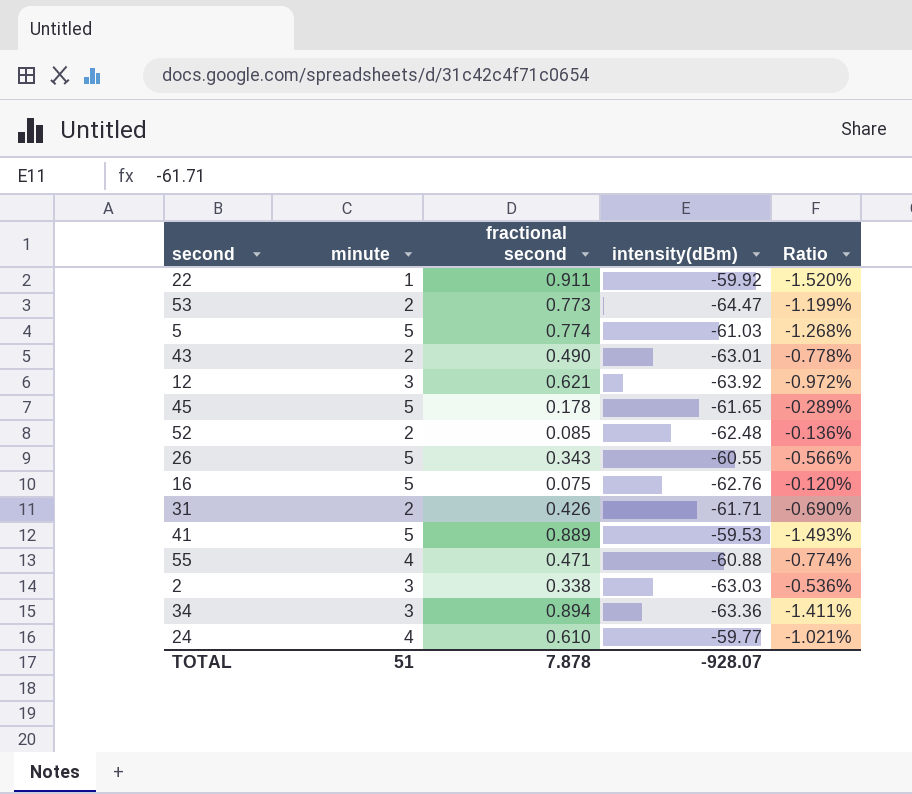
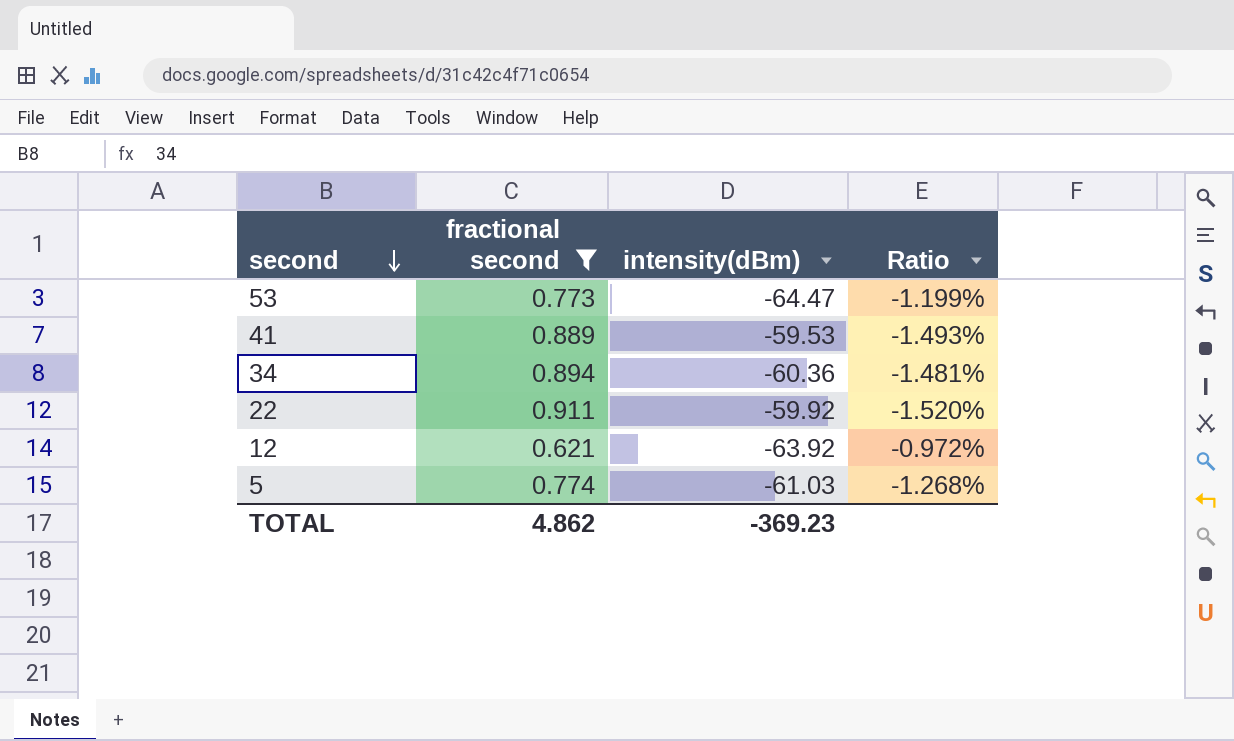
filter: none -> fractional second >= 0.621
row order: none -> second descending
column minute | position: 2 -> none
34 | intensity(dBm): -63.36 -> -60.36
34 | Ratio: -1.411% -> -1.481%
TOTAL | fractional second: 7.878 -> 4.862
TOTAL | intensity(dBm): -928.07 -> -369.23

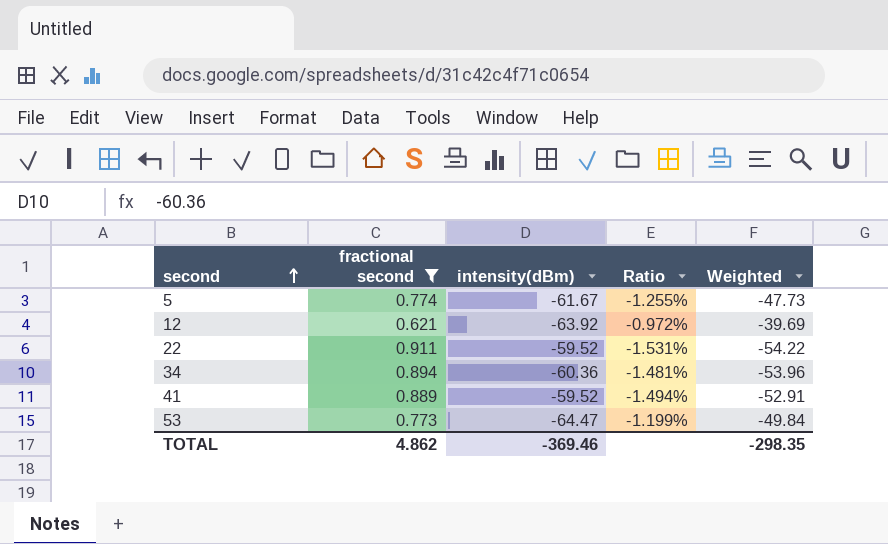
row order: second descending -> second ascending
column Weighted | formula: none -> [fractional second] * [intensity(dBm)]
5 | intensity(dBm): -61.03 -> -61.67
5 | Ratio: -1.268% -> -1.255%
22 | intensity(dBm): -59.92 -> -59.52
22 | Ratio: -1.520% -> -1.531%
41 | intensity(dBm): -59.53 -> -59.52
41 | Ratio: -1.493% -> -1.494%
TOTAL | intensity(dBm): -369.23 -> -369.46

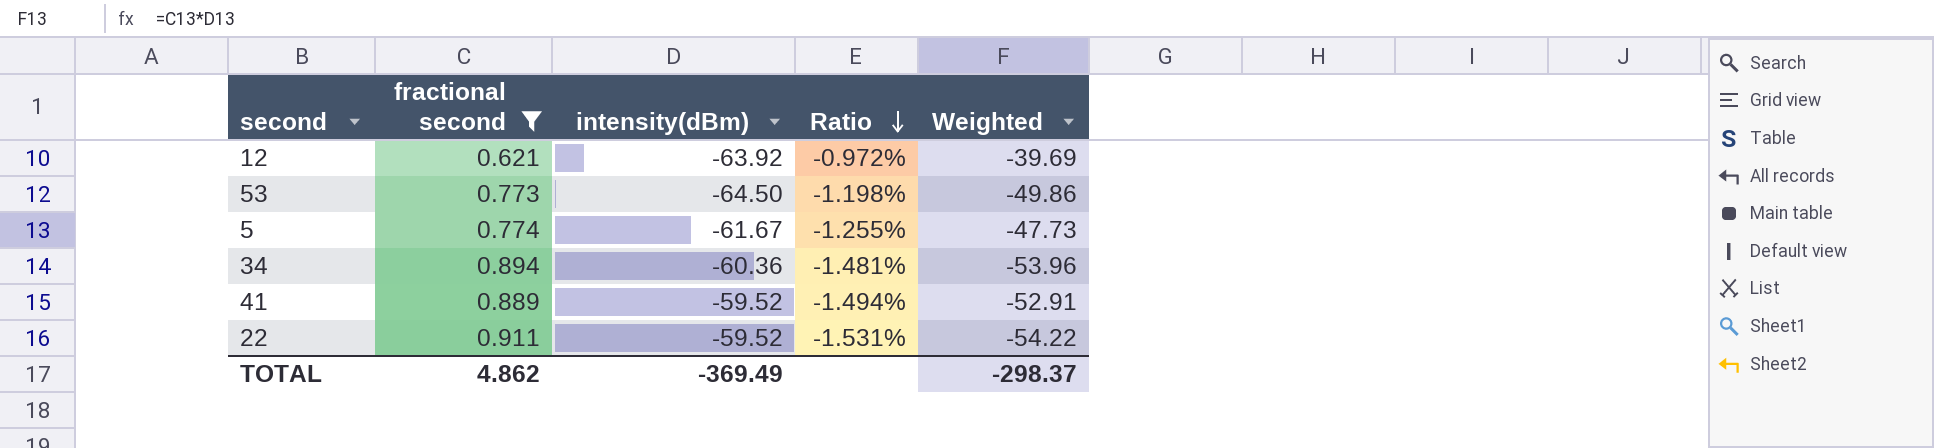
row order: second ascending -> Ratio descending
53 | intensity(dBm): -64.47 -> -64.50
53 | Ratio: -1.199% -> -1.198%
53 | Weighted: -49.84 -> -49.86
TOTAL | intensity(dBm): -369.46 -> -369.49
TOTAL | Weighted: -298.35 -> -298.37

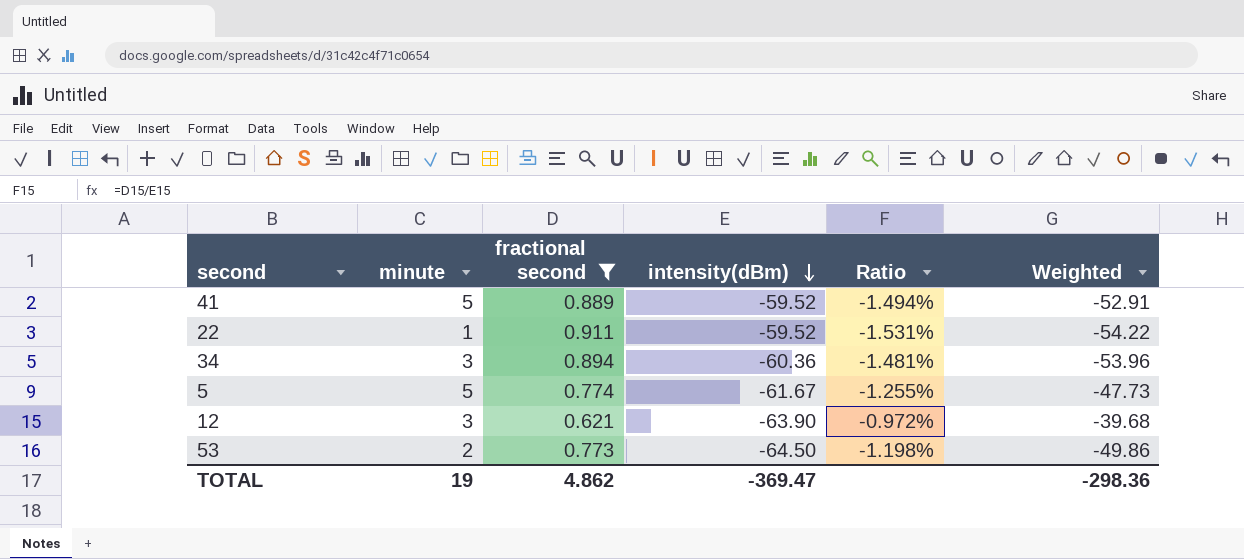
row order: Ratio descending -> intensity(dBm) descending
column minute | position: none -> 2
12 | intensity(dBm): -63.92 -> -63.90
12 | Weighted: -39.69 -> -39.68
TOTAL | intensity(dBm): -369.49 -> -369.47
TOTAL | Weighted: -298.37 -> -298.36

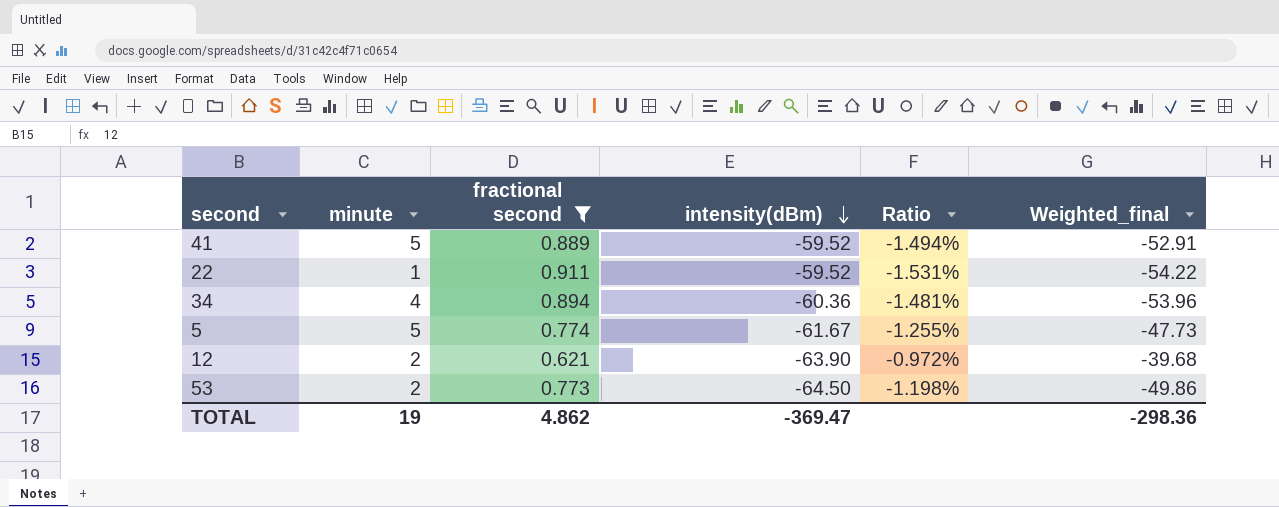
column name: Weighted -> Weighted_final
34 | minute: 3 -> 4
12 | minute: 3 -> 2

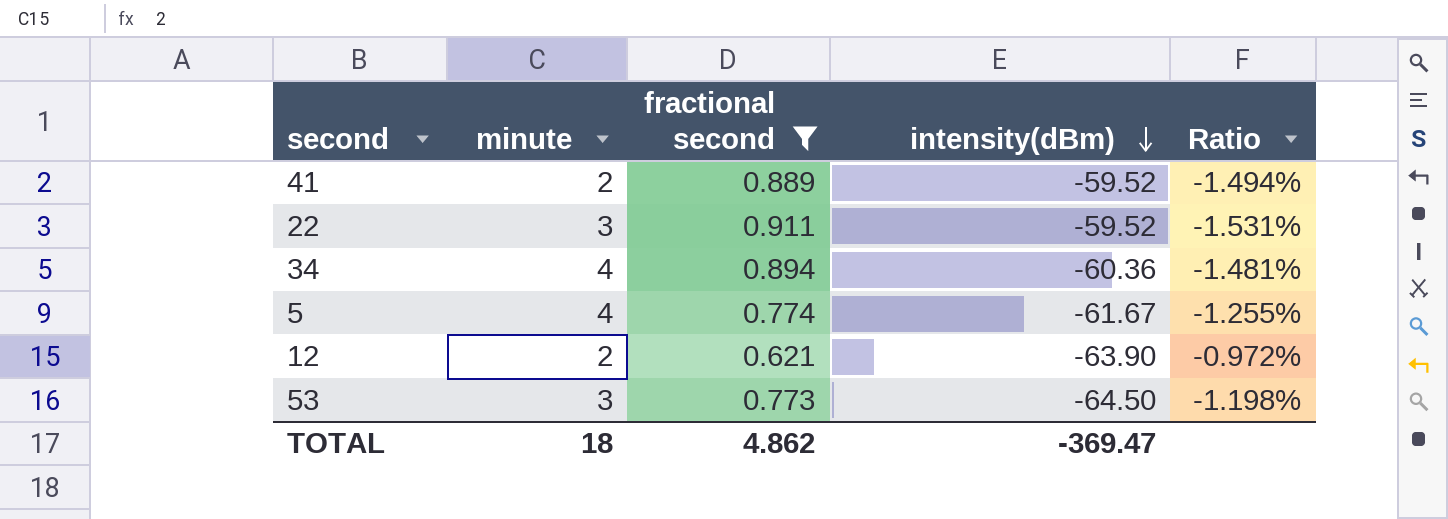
column Weighted_final | formula: [fractional second] * [intensity(dBm)] -> none
41 | minute: 5 -> 2
22 | minute: 1 -> 3
5 | minute: 5 -> 4
53 | minute: 2 -> 3
TOTAL | minute: 19 -> 18

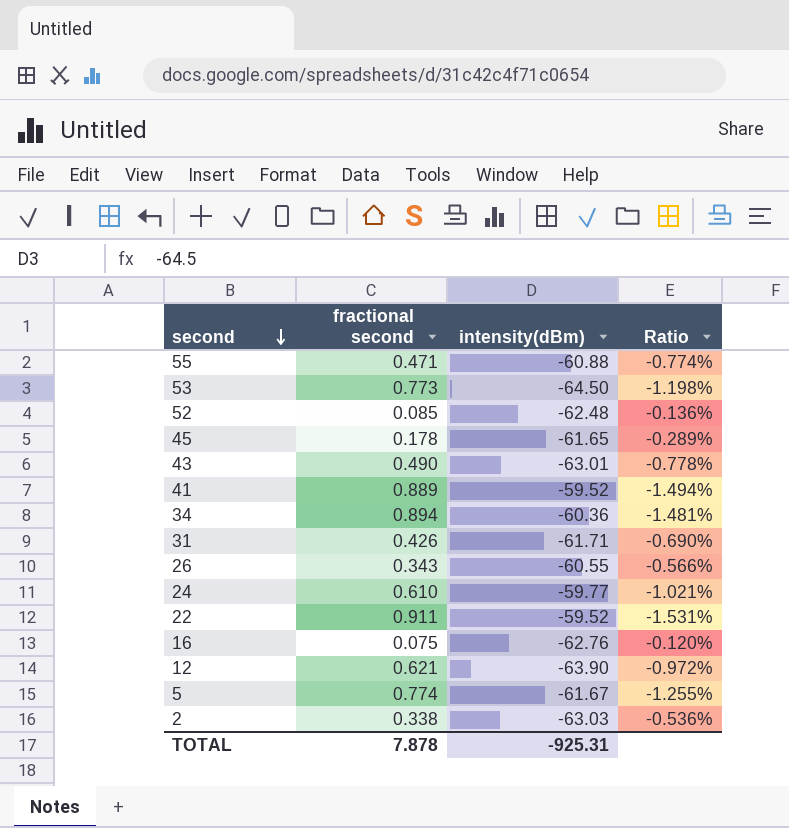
filter: fractional second >= 0.621 -> none
row order: intensity(dBm) descending -> second descending
column minute | position: 2 -> none
TOTAL | fractional second: 4.862 -> 7.878
TOTAL | intensity(dBm): -369.47 -> -925.31

